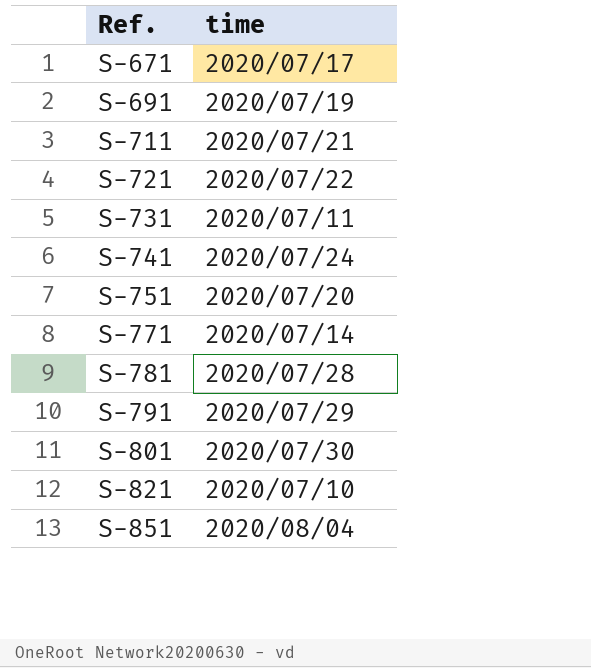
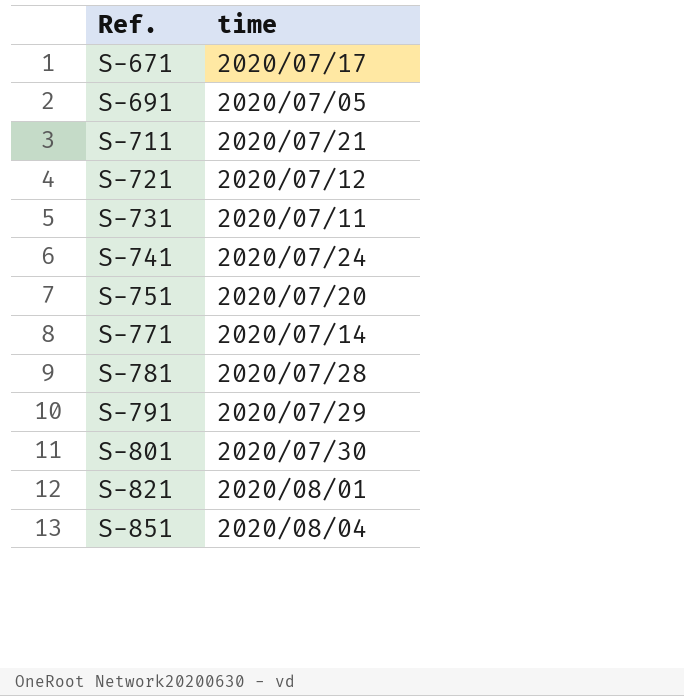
S-691 | time: 2020/07/19 -> 2020/07/05
S-721 | time: 2020/07/22 -> 2020/07/12
S-821 | time: 2020/07/10 -> 2020/08/01

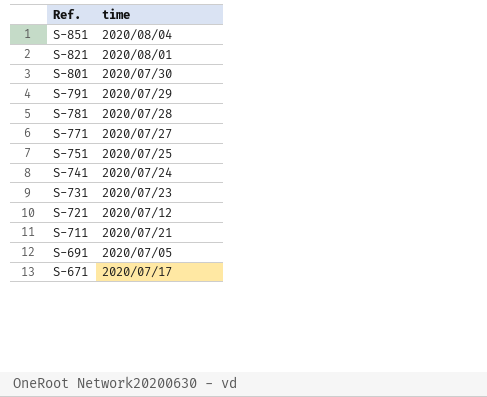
row order: Ref. ascending -> Ref. descending
S-771 | time: 2020/07/14 -> 2020/07/27
S-751 | time: 2020/07/20 -> 2020/07/25
S-731 | time: 2020/07/11 -> 2020/07/23

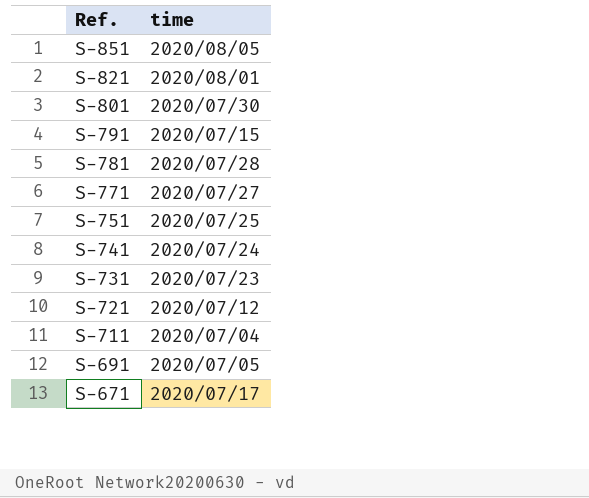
S-851 | time: 2020/08/04 -> 2020/08/05
S-791 | time: 2020/07/29 -> 2020/07/15
S-711 | time: 2020/07/21 -> 2020/07/04

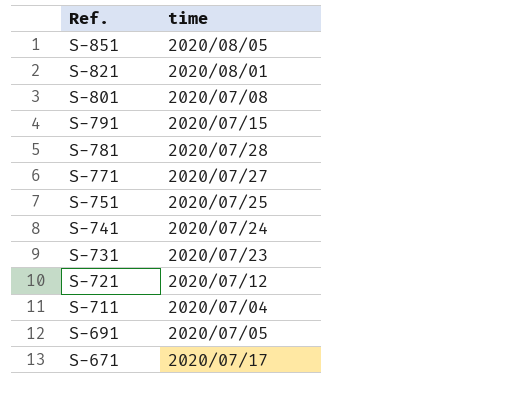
S-801 | time: 2020/07/30 -> 2020/07/08

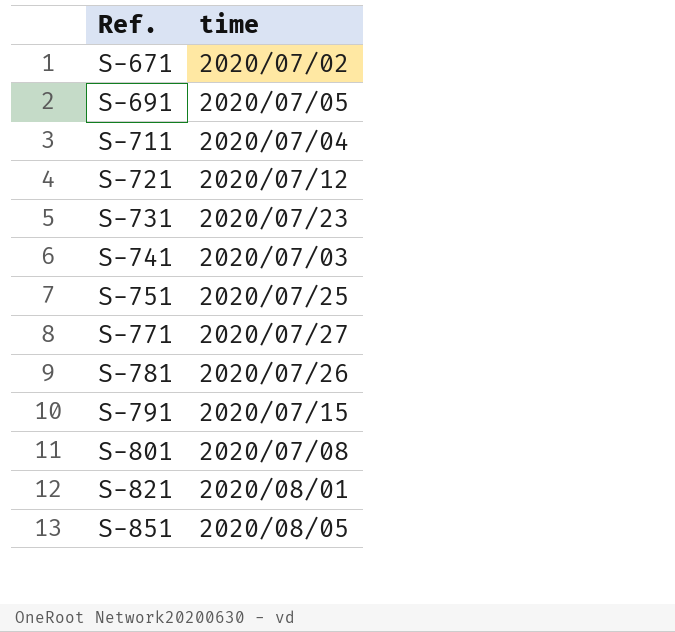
row order: Ref. descending -> Ref. ascending
S-671 | time: 2020/07/17 -> 2020/07/02
S-741 | time: 2020/07/24 -> 2020/07/03
S-781 | time: 2020/07/28 -> 2020/07/26

